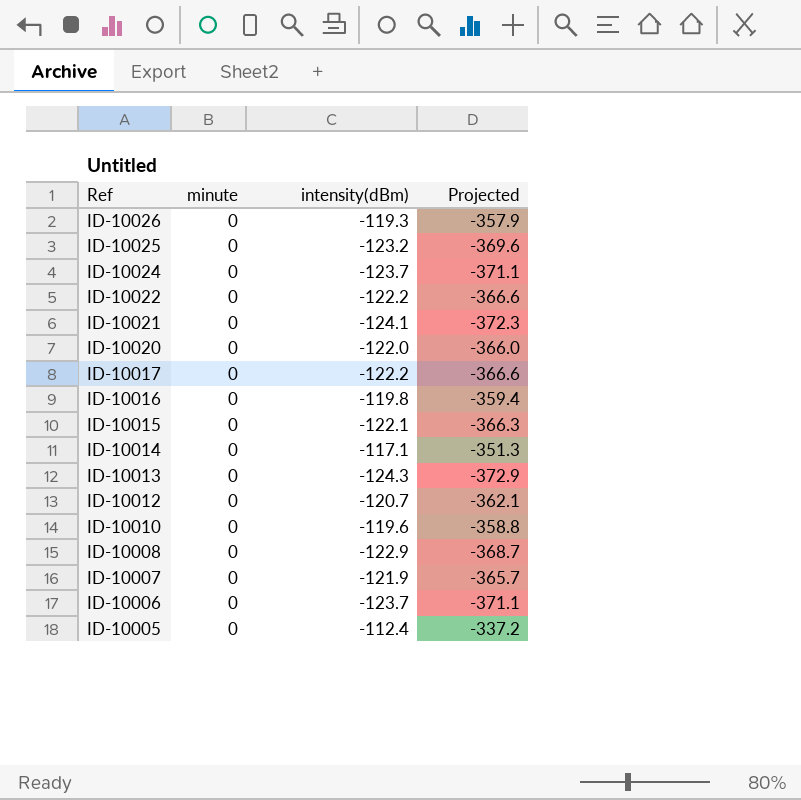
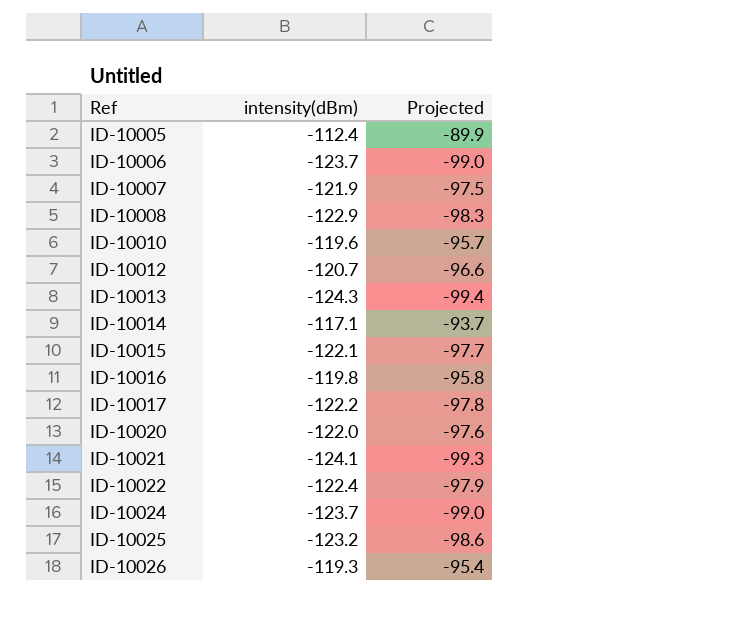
row order: Ref descending -> Ref ascending
column minute | position: 2 -> none
column Projected | formula: [intensity(dBm)] * 3 -> [intensity(dBm)] * 0.8
ID-10022 | intensity(dBm): -122.2 -> -122.4

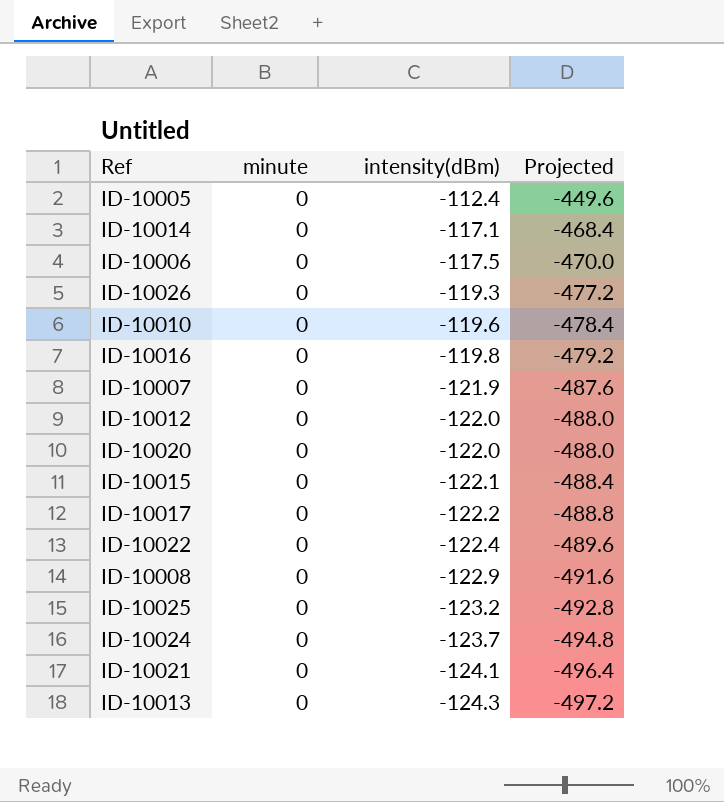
row order: Ref ascending -> intensity(dBm) descending
column minute | position: none -> 2
column Projected | formula: [intensity(dBm)] * 0.8 -> [intensity(dBm)] * 4
ID-10006 | intensity(dBm): -123.7 -> -117.5
ID-10012 | intensity(dBm): -120.7 -> -122.0

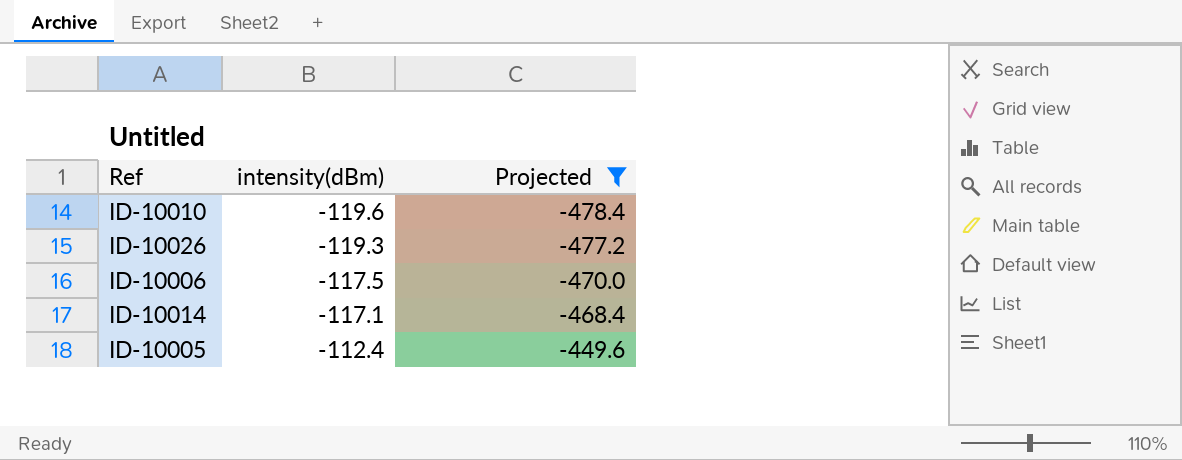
filter: none -> Projected >= -478.4
row order: intensity(dBm) descending -> intensity(dBm) ascending
column minute | position: 2 -> none

